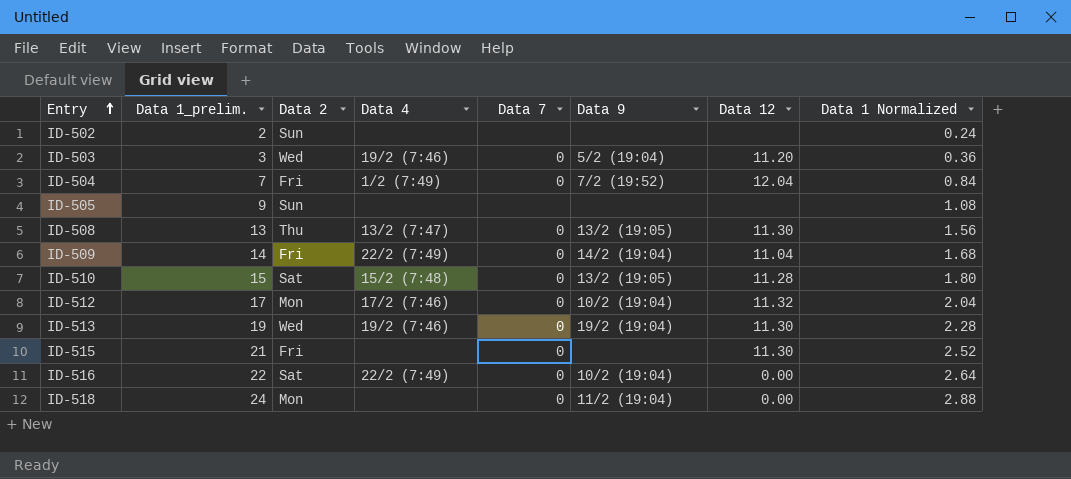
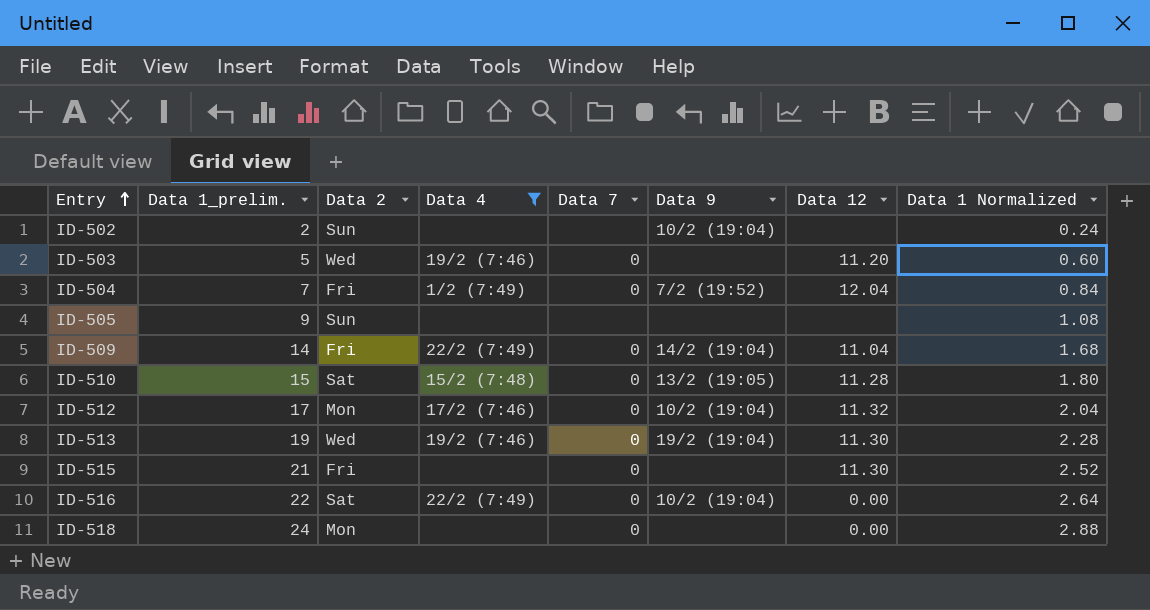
filter: none -> Data 4 != 13/2 (7:47)
ID-502 | Data 9: none -> 10/2 (19:04)
ID-503 | Data 1_prelim.: 3 -> 5
ID-503 | Data 9: 5/2 (19:04) -> none
ID-503 | Data 1 Normalized: 0.36 -> 0.60
ID-518 | Data 9: 11/2 (19:04) -> none

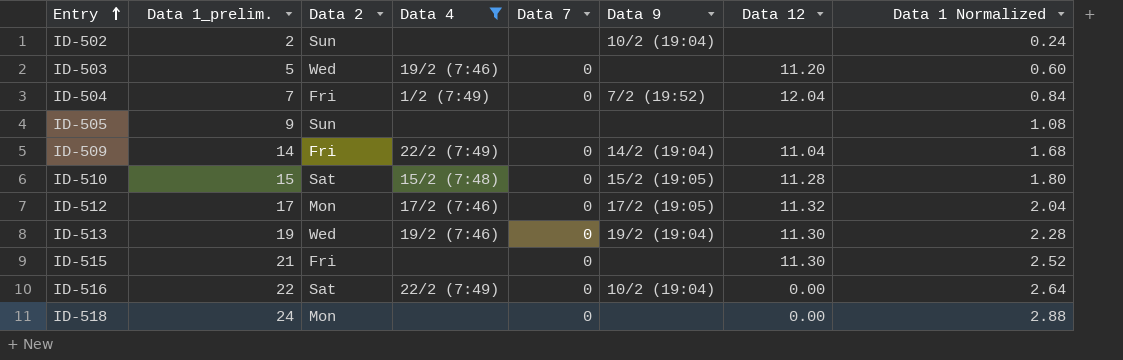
ID-510 | Data 9: 13/2 (19:05) -> 15/2 (19:05)
ID-512 | Data 9: 10/2 (19:04) -> 17/2 (19:05)

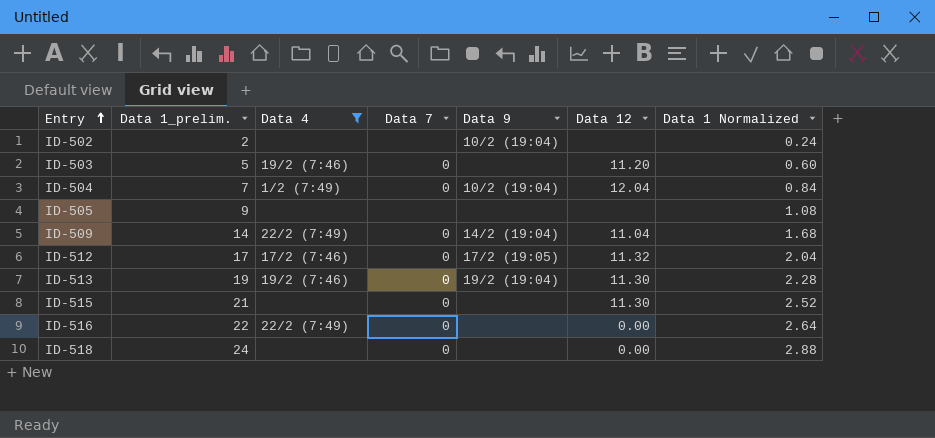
column Data 2 | position: 3 -> none
row ID-510: 15 | Sat | 15/2 (7:48) | 0 | 15/2 (19:05) | 11.28 | 1.80 -> none
ID-504 | Data 9: 7/2 (19:52) -> 10/2 (19:04)
ID-516 | Data 9: 10/2 (19:04) -> none

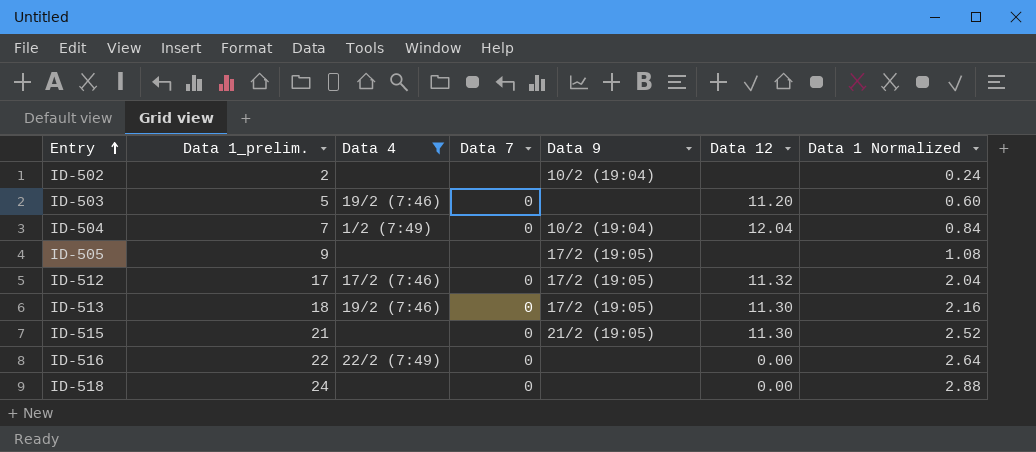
row ID-509: 14 | 22/2 (7:49) | 0 | 14/2 (19:04) | 11.04 | 1.68 -> none
ID-505 | Data 9: none -> 17/2 (19:05)
ID-513 | Data 1_prelim.: 19 -> 18
ID-513 | Data 9: 19/2 (19:04) -> 17/2 (19:05)
ID-513 | Data 1 Normalized: 2.28 -> 2.16
ID-515 | Data 9: none -> 21/2 (19:05)

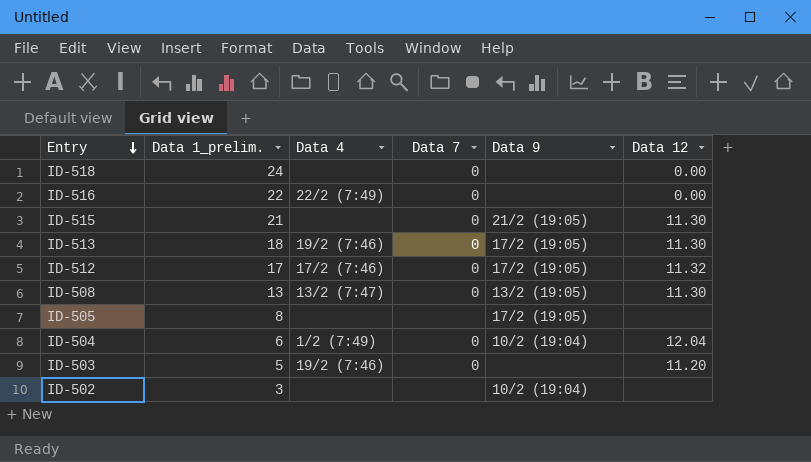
filter: Data 4 != 13/2 (7:47) -> none
row order: Entry ascending -> Entry descending
column Data 1 Normalized | formula: [Data 1_prelim.] * 0.12 -> none
ID-505 | Data 1_prelim.: 9 -> 8
ID-504 | Data 1_prelim.: 7 -> 6
ID-502 | Data 1_prelim.: 2 -> 3

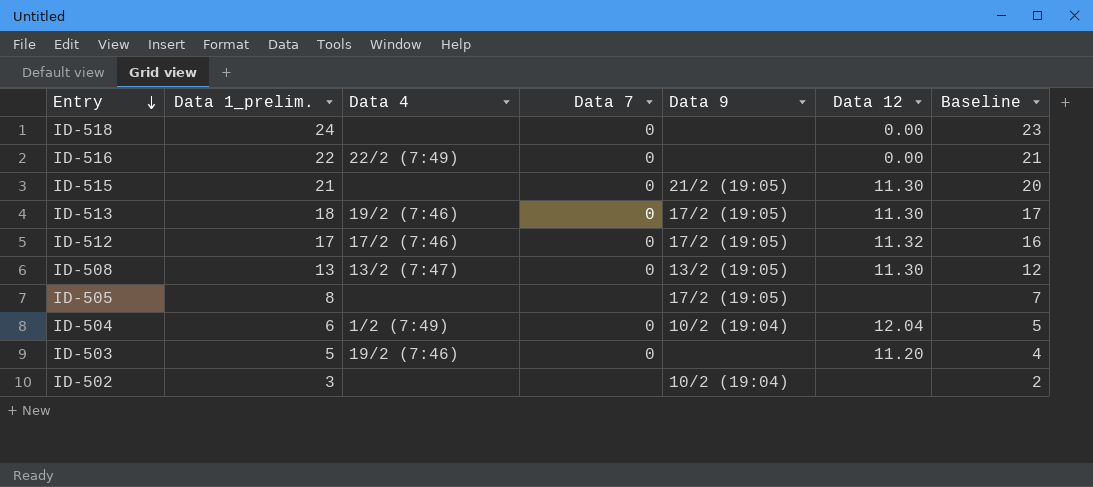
column Baseline | formula: none -> [Data 1_prelim.] - 1

